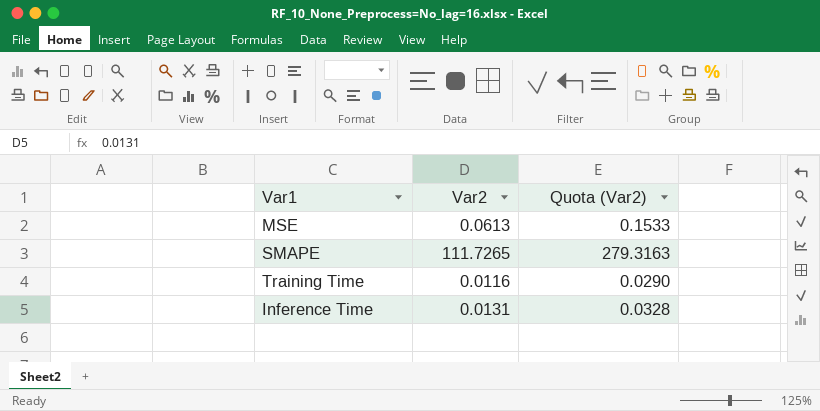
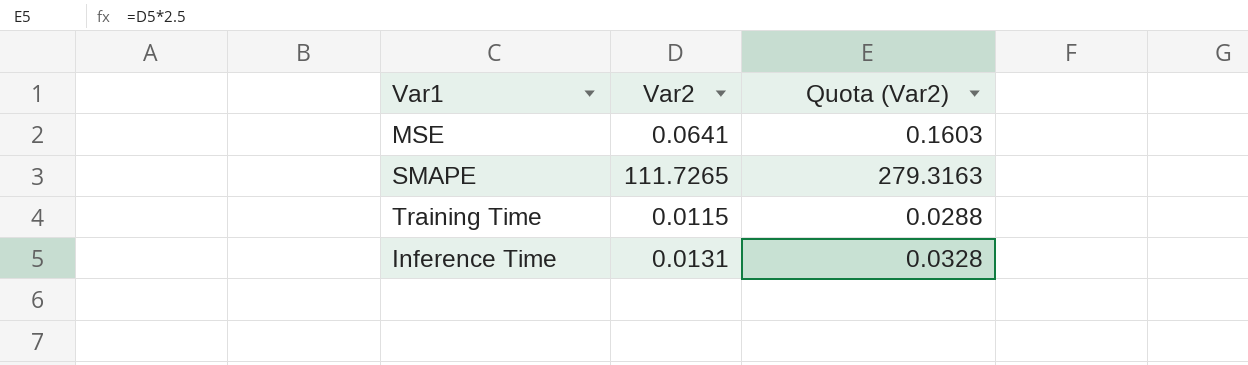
MSE | Var2: 0.0613 -> 0.0641
MSE | Quota (Var2): 0.1533 -> 0.1603
Training Time | Var2: 0.0116 -> 0.0115
Training Time | Quota (Var2): 0.0290 -> 0.0288

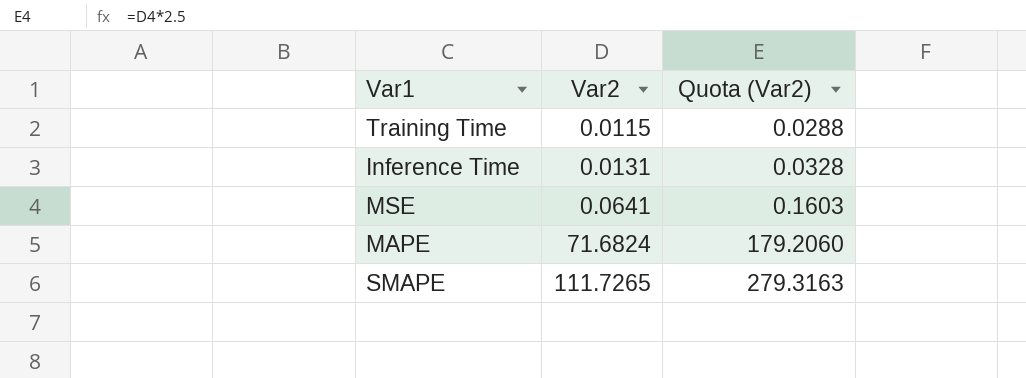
row order: none -> Var2 ascending
row MAPE: none -> 71.6824 | 179.2060

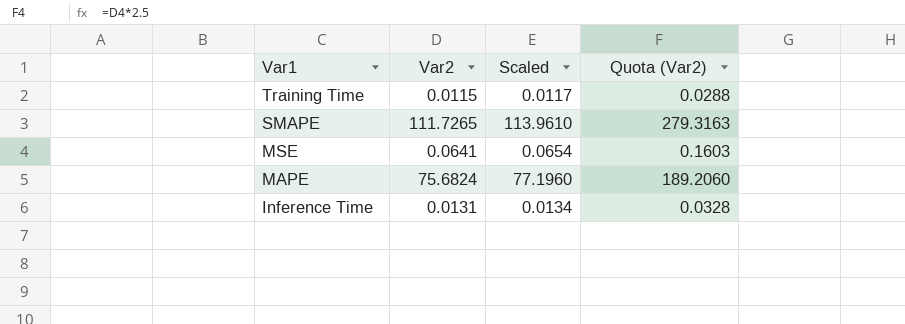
row order: Var2 ascending -> Var1 descending
column Scaled | formula: none -> [Var2] * 1.02
MAPE | Var2: 71.6824 -> 75.6824
MAPE | Quota (Var2): 179.2060 -> 189.2060

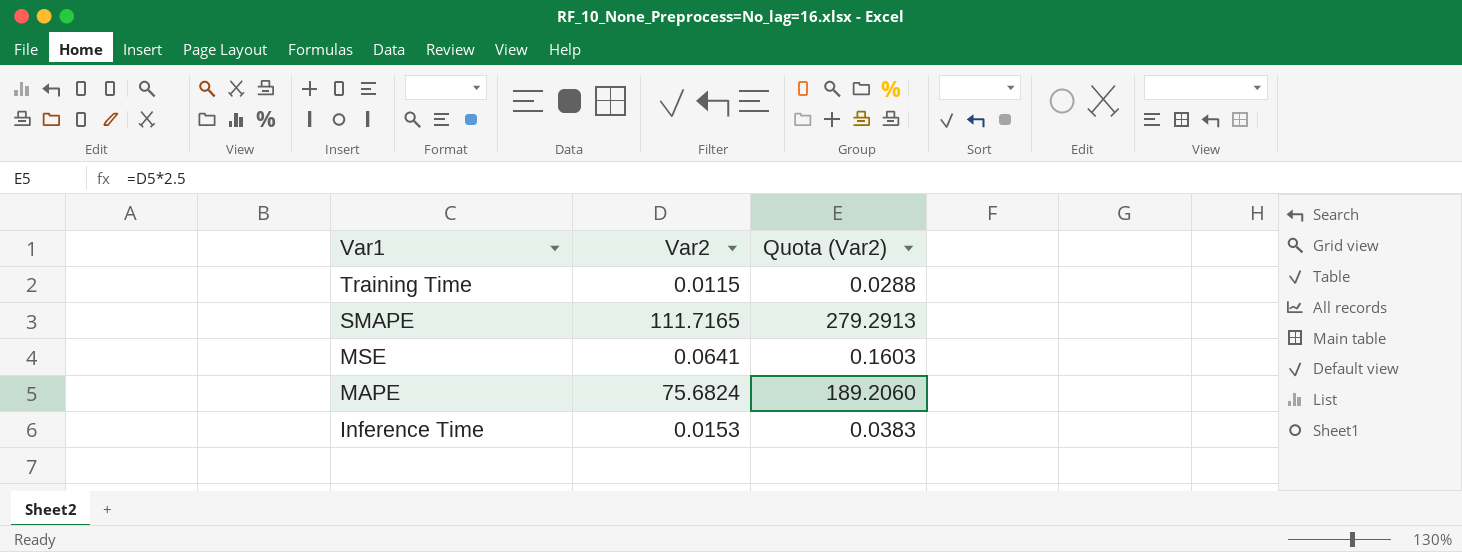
column Scaled | formula: [Var2] * 1.02 -> none
SMAPE | Var2: 111.7265 -> 111.7165
SMAPE | Quota (Var2): 279.3163 -> 279.2913
Inference Time | Var2: 0.0131 -> 0.0153
Inference Time | Quota (Var2): 0.0328 -> 0.0383

